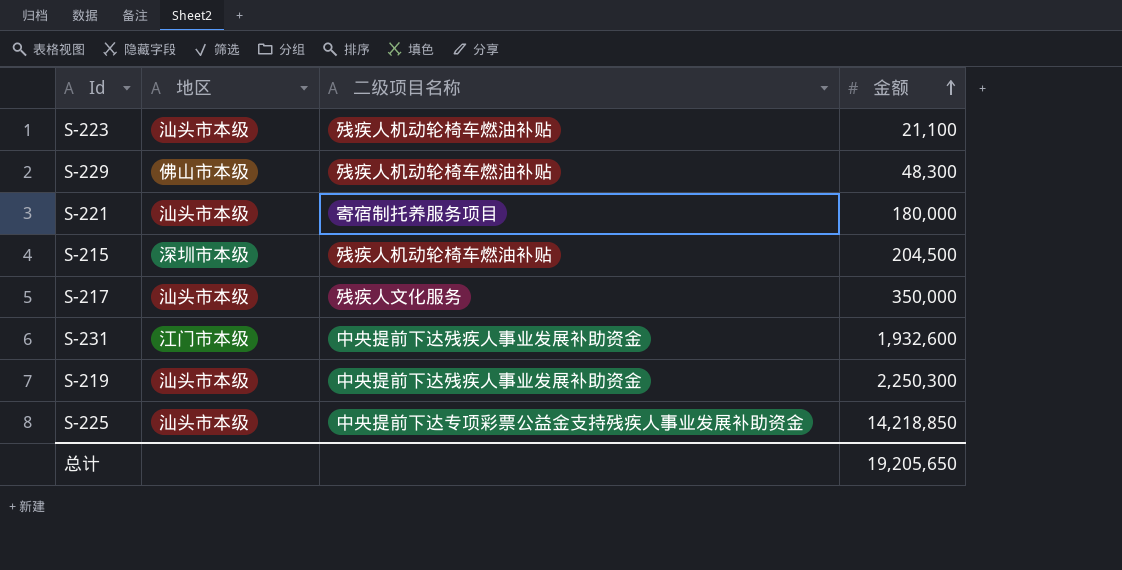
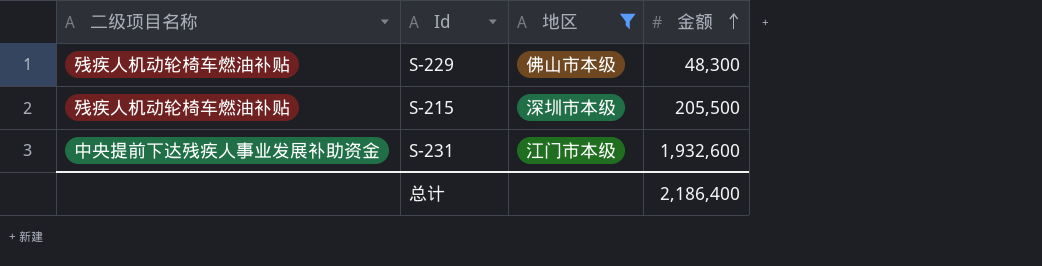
filter: none -> 地区 != 汕头市本级
column 二级项目名称 | position: 3 -> 1
S-215 | 金额: 204,500 -> 205,500
总计 | 金额: 19,205,650 -> 2,186,400

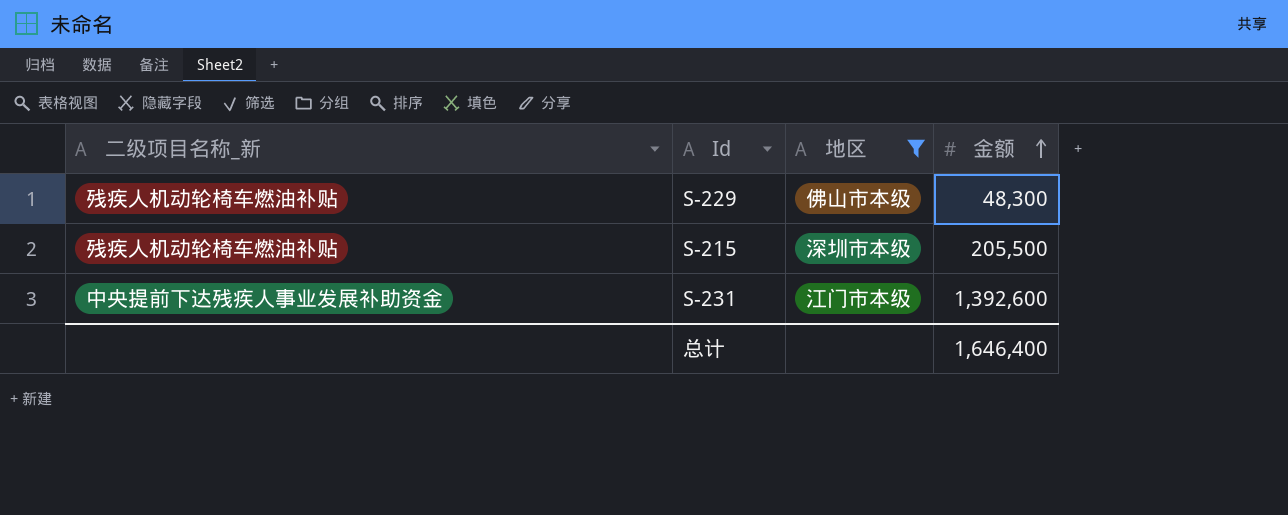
column name: 二级项目名称 -> 二级项目名称_新
S-231 | 金额: 1,932,600 -> 1,392,600
总计 | 金额: 2,186,400 -> 1,646,400

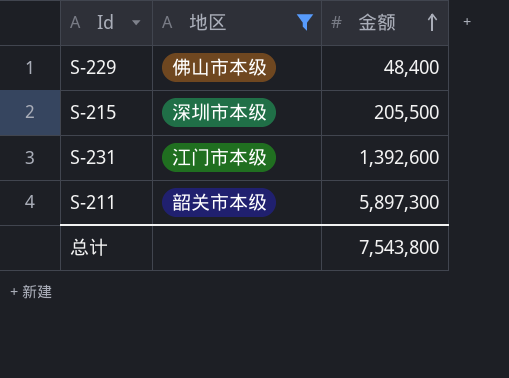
column 二级项目名称_新 | position: 1 -> none
S-229 | 金额: 48,300 -> 48,400
row S-211: none -> 韶关市本级 | 5,897,300
总计 | 金额: 1,646,400 -> 7,543,800

